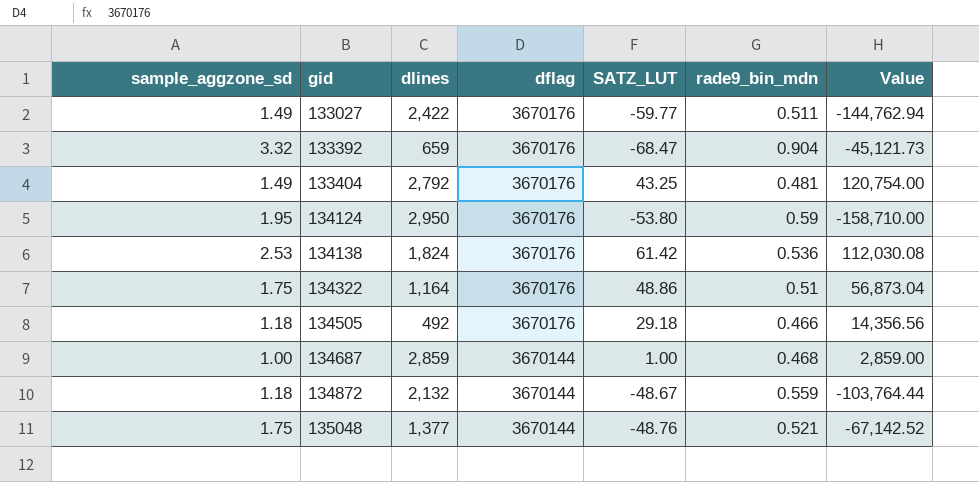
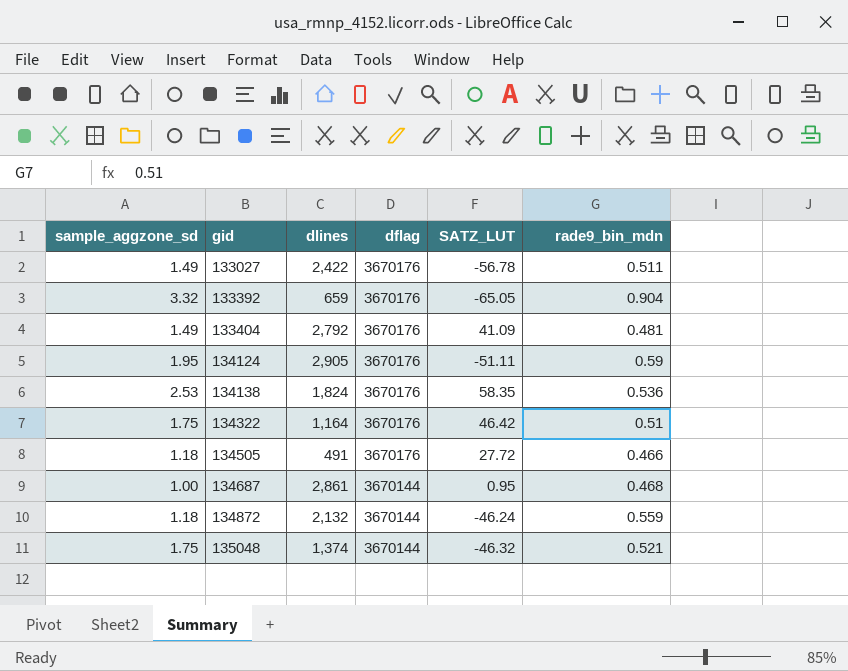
column Value | formula: [dlines] * [SATZ_LUT] -> none
133027 | SATZ_LUT: -59.77 -> -56.78
133392 | SATZ_LUT: -68.47 -> -65.05
133404 | SATZ_LUT: 43.25 -> 41.09
134124 | dlines: 2,950 -> 2,905
134124 | SATZ_LUT: -53.80 -> -51.11
134138 | SATZ_LUT: 61.42 -> 58.35
134322 | SATZ_LUT: 48.86 -> 46.42
134505 | dlines: 492 -> 491
134505 | SATZ_LUT: 29.18 -> 27.72
134687 | dlines: 2,859 -> 2,861
134687 | SATZ_LUT: 1.00 -> 0.95
134872 | SATZ_LUT: -48.67 -> -46.24
135048 | dlines: 1,377 -> 1,374
135048 | SATZ_LUT: -48.76 -> -46.32

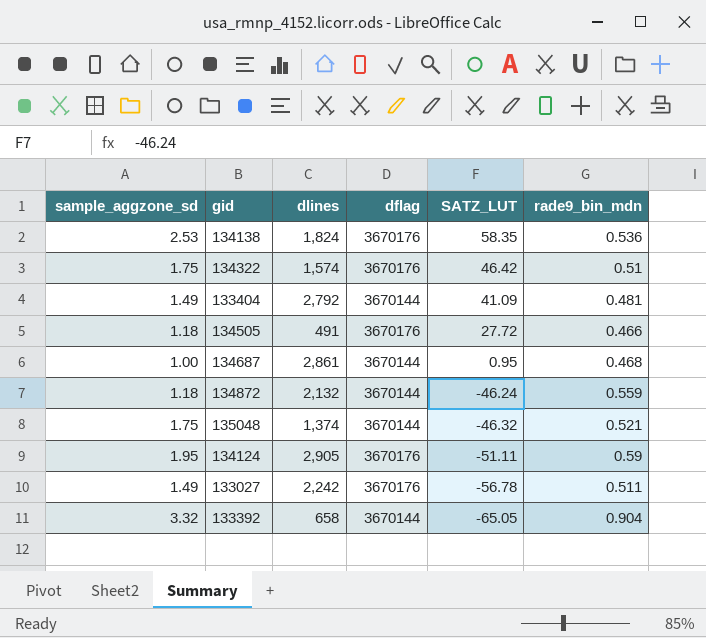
row order: gid ascending -> SATZ_LUT descending
134322 | dlines: 1,164 -> 1,574
133404 | dflag: 3670176 -> 3670144
133027 | dlines: 2,422 -> 2,242
133392 | dlines: 659 -> 658
133392 | dflag: 3670176 -> 3670144

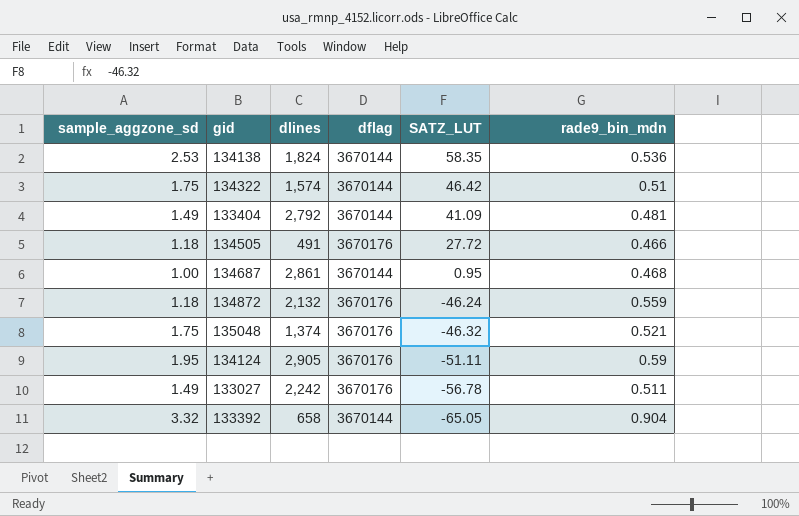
134138 | dflag: 3670176 -> 3670144
134322 | dflag: 3670176 -> 3670144
134872 | dflag: 3670144 -> 3670176
135048 | dflag: 3670144 -> 3670176

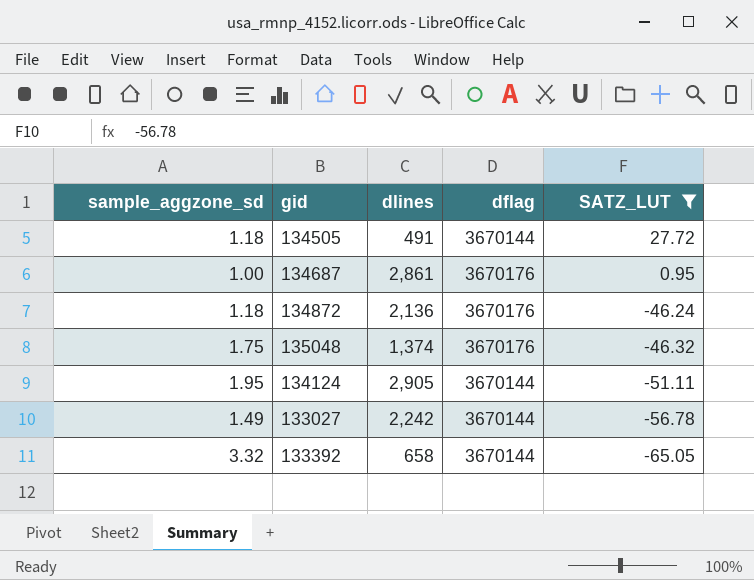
filter: none -> SATZ_LUT <= 27.72
column rade9_bin_mdn | position: 6 -> none
134505 | dflag: 3670176 -> 3670144
134687 | dflag: 3670144 -> 3670176
134872 | dlines: 2,132 -> 2,136
134124 | dflag: 3670176 -> 3670144
133027 | dflag: 3670176 -> 3670144

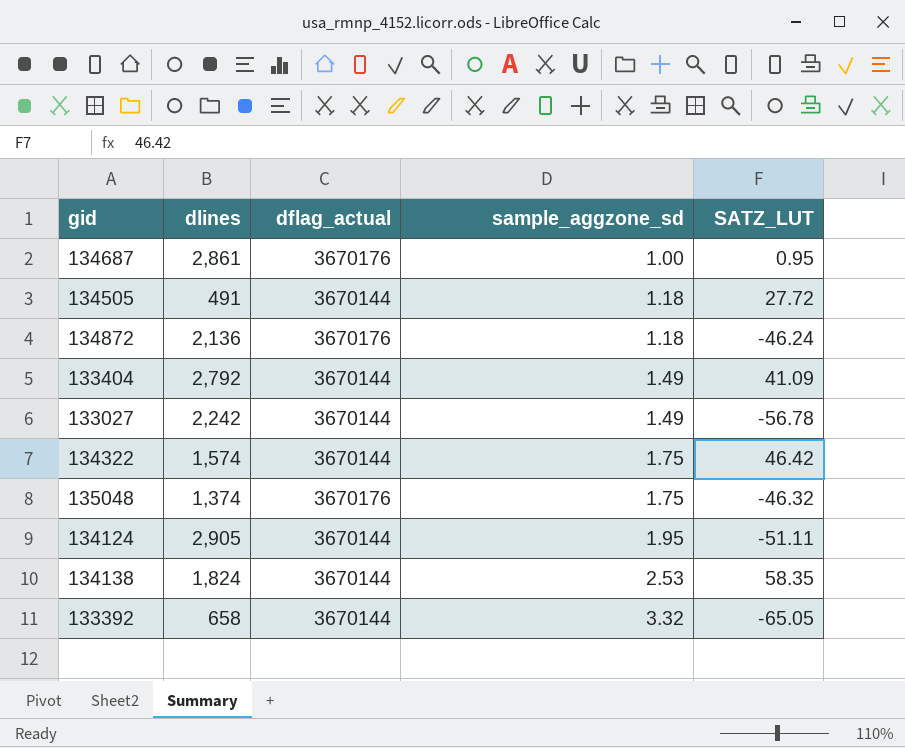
filter: SATZ_LUT <= 27.72 -> none
row order: SATZ_LUT descending -> sample_aggzone_sd ascending
column name: dflag -> dflag_actual
column sample_aggzone_sd | position: 1 -> 4

